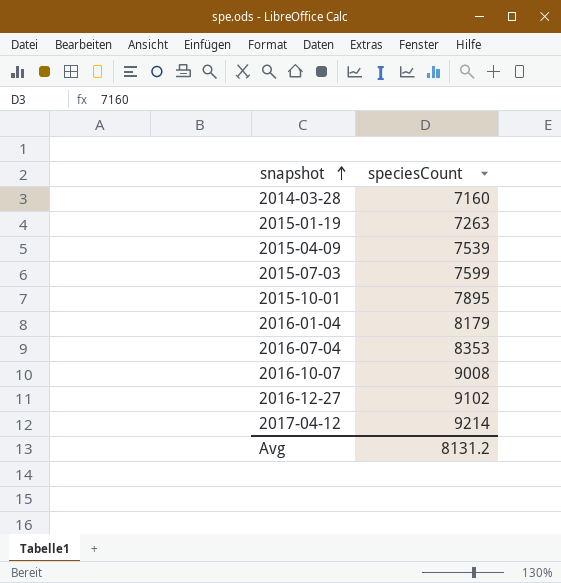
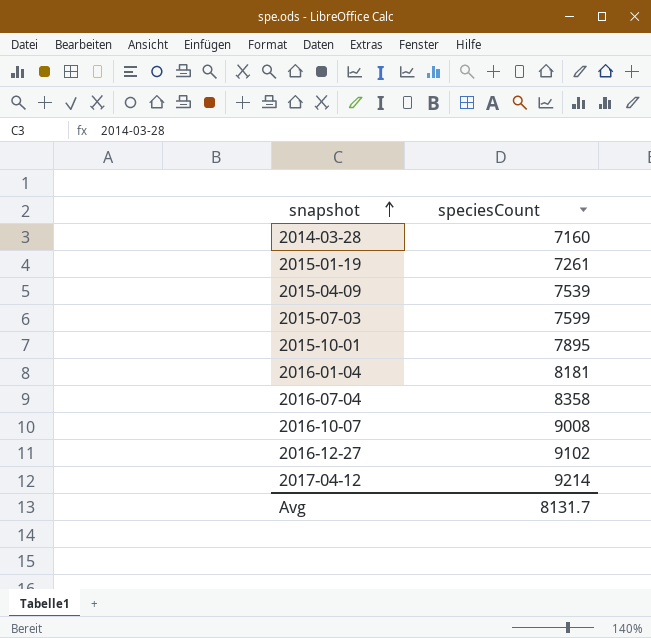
2015-01-19 | speciesCount: 7263 -> 7261
2016-01-04 | speciesCount: 8179 -> 8181
2016-07-04 | speciesCount: 8353 -> 8358
Avg | speciesCount: 8131.2 -> 8131.7

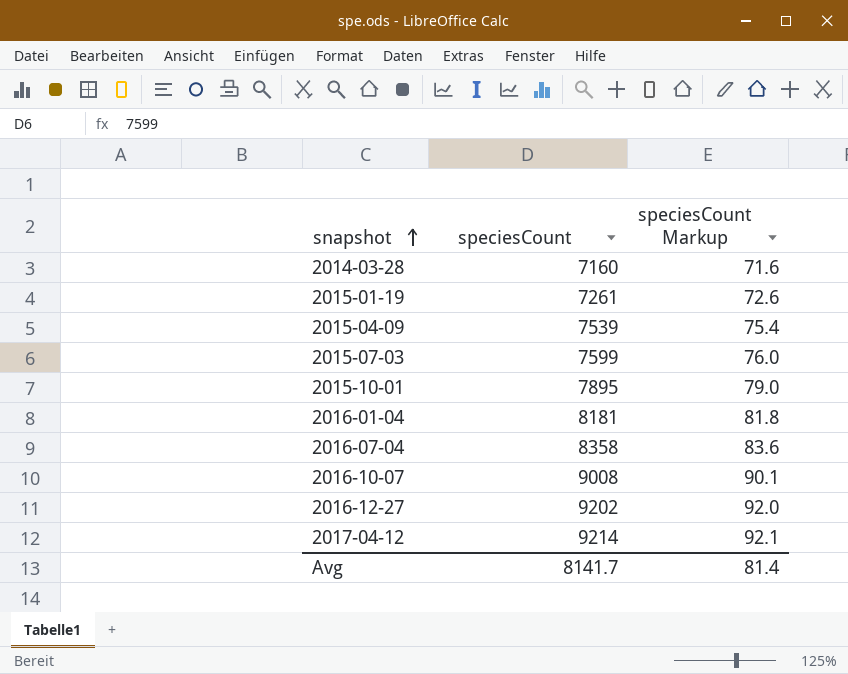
column speciesCount Markup | formula: none -> [speciesCount] * 0.01
2016-12-27 | speciesCount: 9102 -> 9202
Avg | speciesCount: 8131.7 -> 8141.7

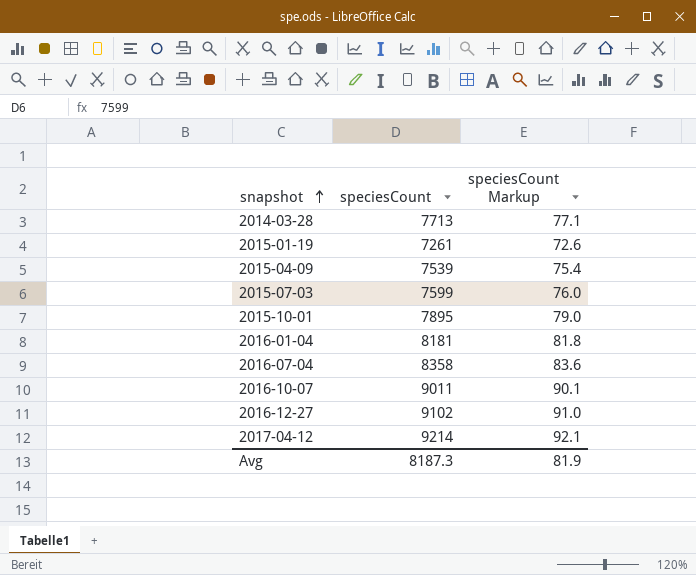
2014-03-28 | speciesCount: 7160 -> 7713
2014-03-28 | speciesCount Markup: 71.6 -> 77.1
2016-10-07 | speciesCount: 9008 -> 9011
2016-12-27 | speciesCount: 9202 -> 9102
2016-12-27 | speciesCount Markup: 92.0 -> 91.0
Avg | speciesCount: 8141.7 -> 8187.3
Avg | speciesCount Markup: 81.4 -> 81.9

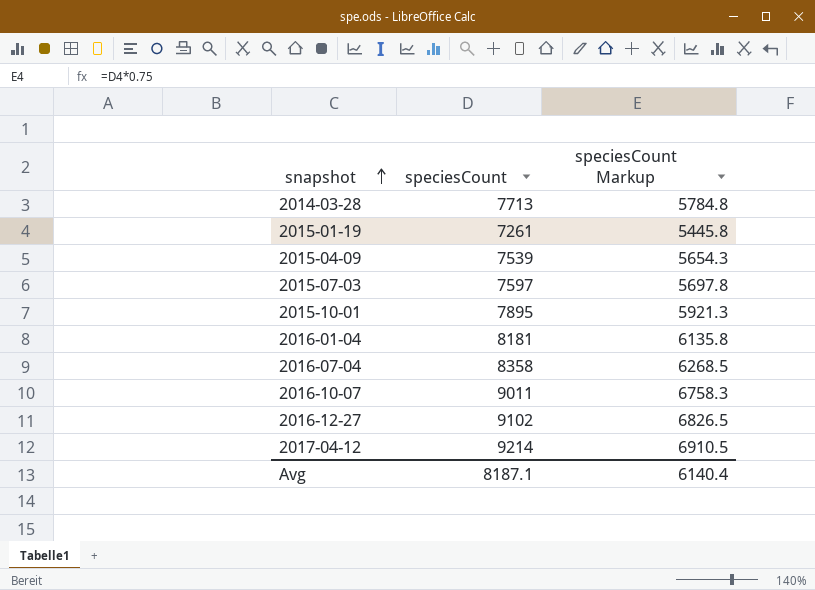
column speciesCount Markup | formula: [speciesCount] * 0.01 -> [speciesCount] * 0.75
2015-07-03 | speciesCount: 7599 -> 7597
Avg | speciesCount: 8187.3 -> 8187.1
Avg | speciesCount Markup: 81.9 -> 6140.4

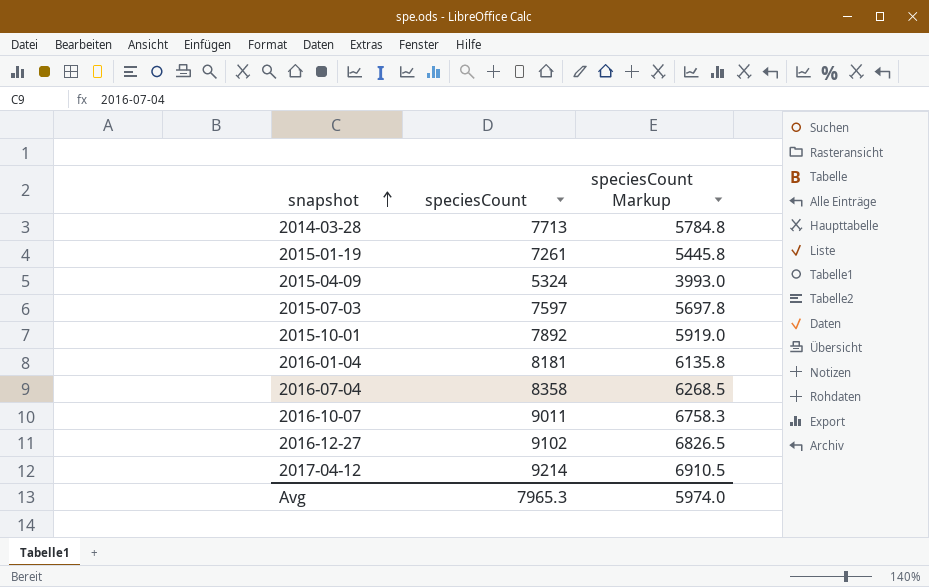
2015-04-09 | speciesCount: 7539 -> 5324
2015-04-09 | speciesCount Markup: 5654.3 -> 3993.0
2015-10-01 | speciesCount: 7895 -> 7892
2015-10-01 | speciesCount Markup: 5921.3 -> 5919.0
Avg | speciesCount: 8187.1 -> 7965.3
Avg | speciesCount Markup: 6140.4 -> 5974.0

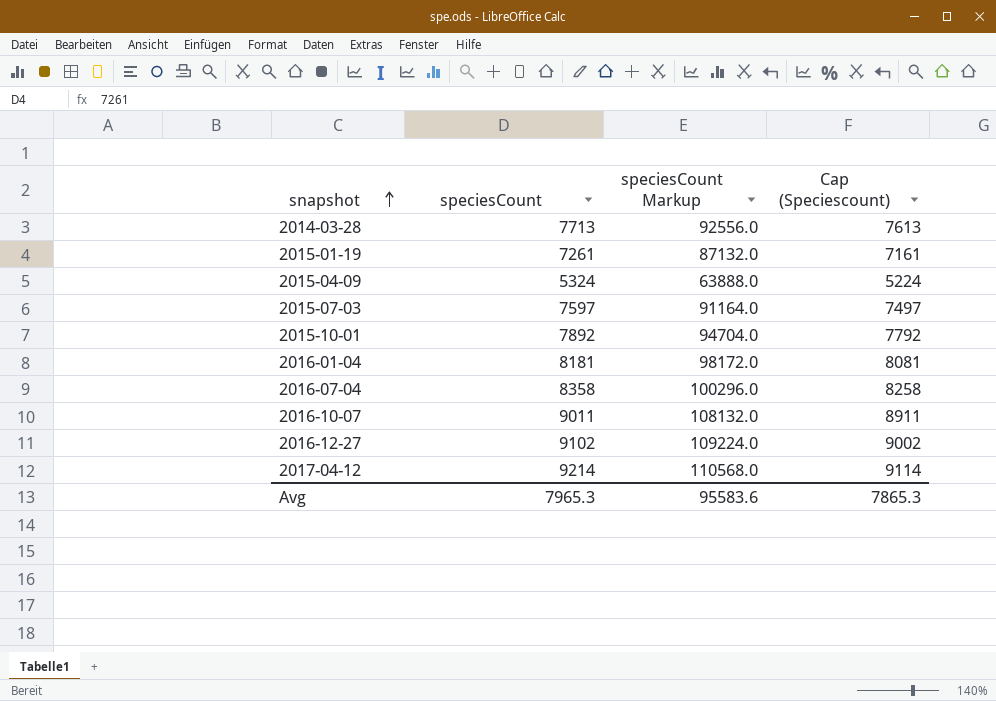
column speciesCount Markup | formula: [speciesCount] * 0.75 -> [speciesCount] * 12
column Cap (Speciescount) | formula: none -> [speciesCount] - 100
Avg | speciesCount Markup: 5974.0 -> 95583.6

